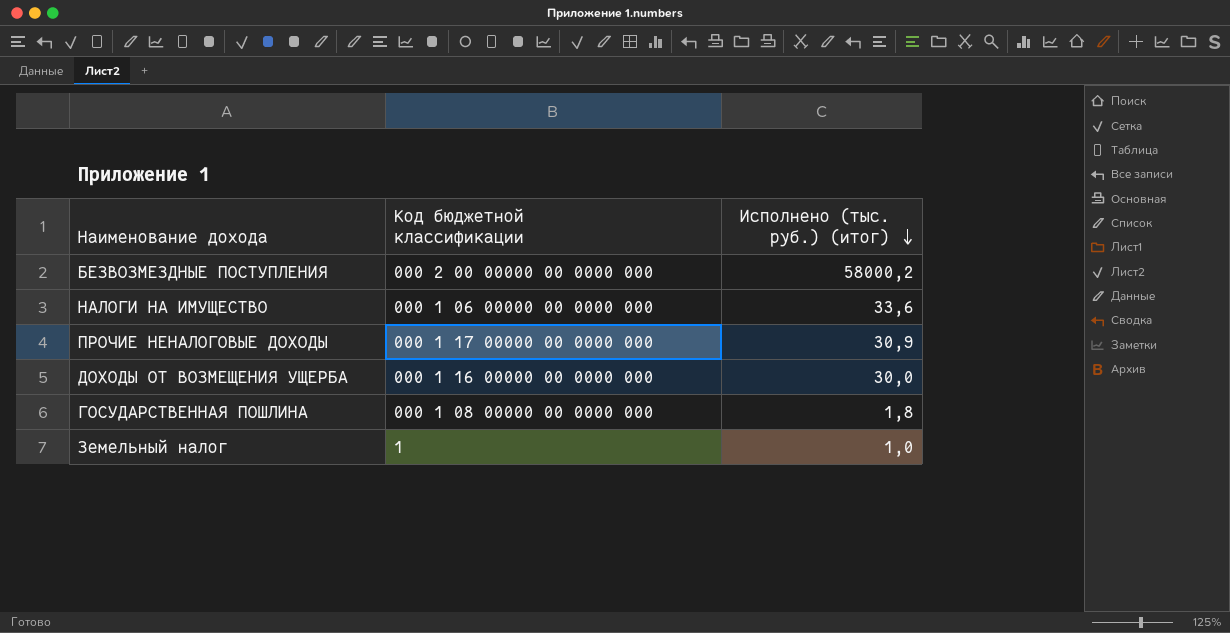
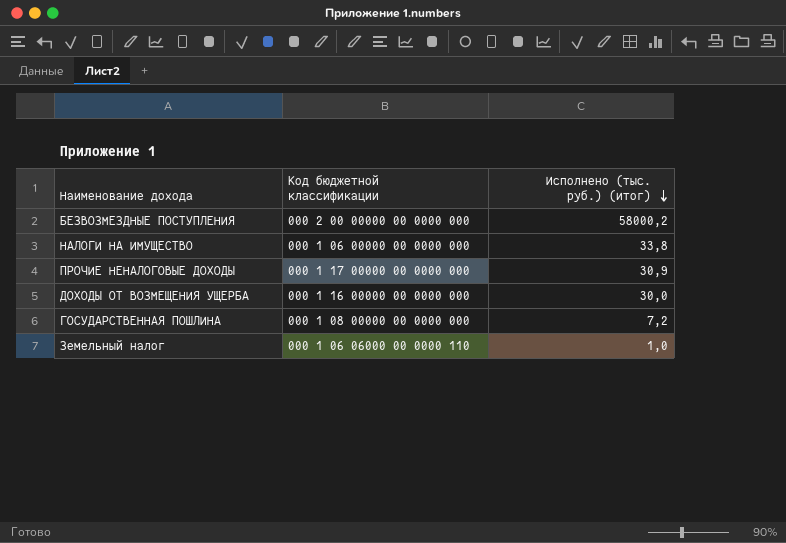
НАЛОГИ НА ИМУЩЕСТВО | Исполнено (тыс. руб.) (итог): 33,6 -> 33,8
ГОСУДАРСТВЕННАЯ ПОШЛИНА | Исполнено (тыс. руб.) (итог): 1,8 -> 7,2
Земельный налог | Код бюджетной классификации: 1 -> 000 1 06 06000 00 0000 110

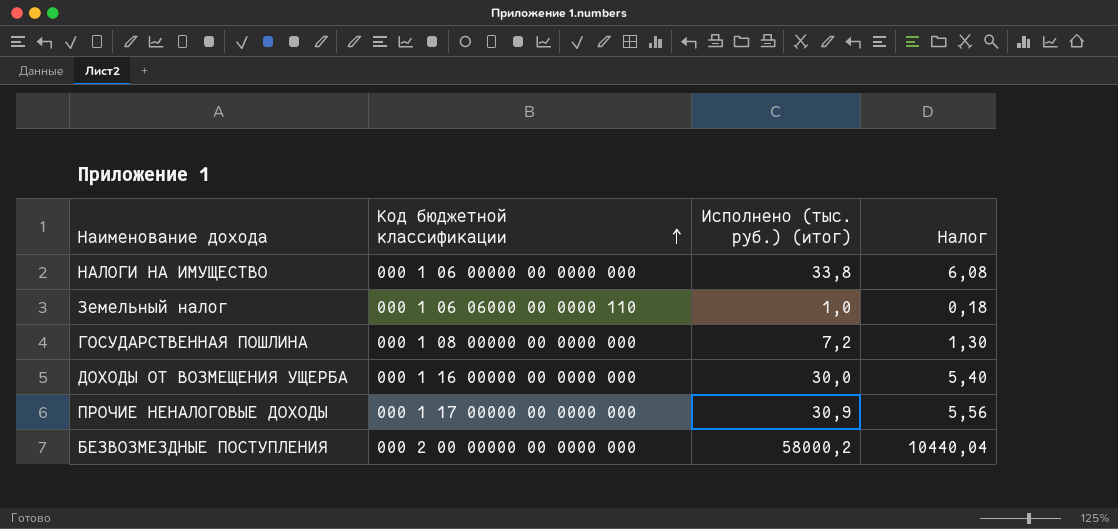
row order: Исполнено (тыс. руб.) (итог) descending -> Код бюджетной классификации ascending
column Налог | formula: none -> [Исполнено (тыс. руб.) (итог)] * 0,18

